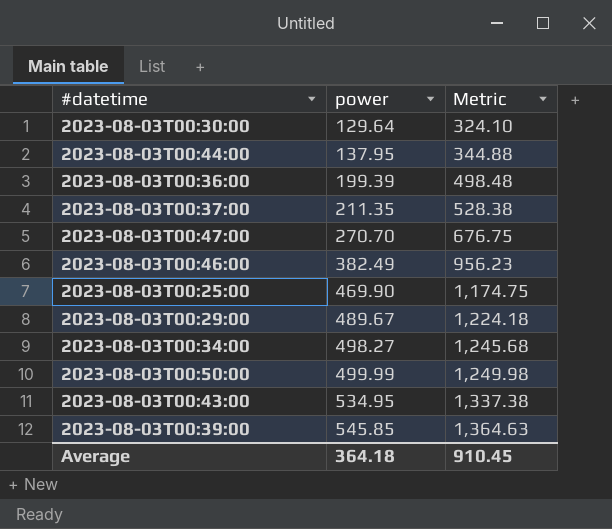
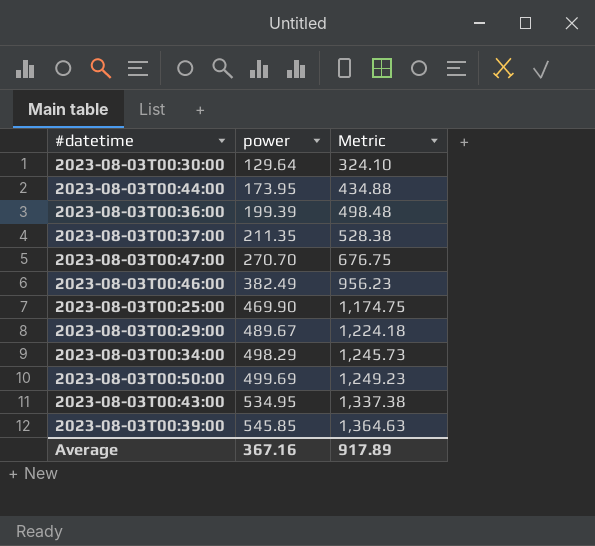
2023-08-03T00:44:00 | power: 137.95 -> 173.95
2023-08-03T00:44:00 | Metric: 344.88 -> 434.88
2023-08-03T00:34:00 | power: 498.27 -> 498.29
2023-08-03T00:34:00 | Metric: 1,245.68 -> 1,245.73
2023-08-03T00:50:00 | power: 499.99 -> 499.69
2023-08-03T00:50:00 | Metric: 1,249.98 -> 1,249.23
Average | power: 364.18 -> 367.16
Average | Metric: 910.45 -> 917.89

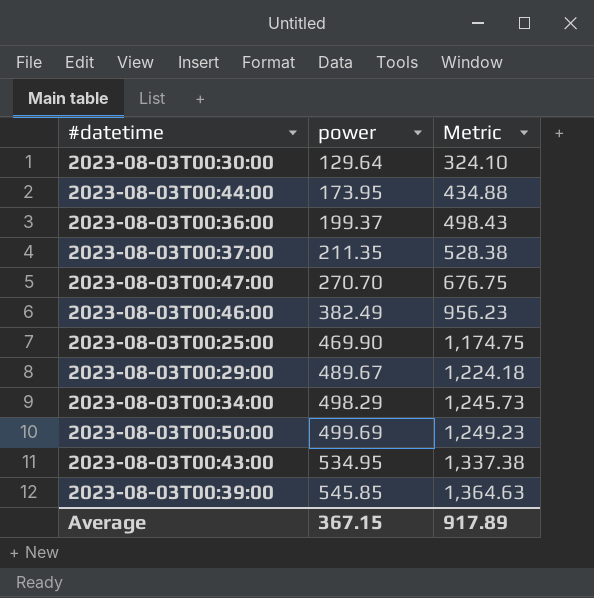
2023-08-03T00:36:00 | power: 199.39 -> 199.37
2023-08-03T00:36:00 | Metric: 498.48 -> 498.43
Average | power: 367.16 -> 367.15

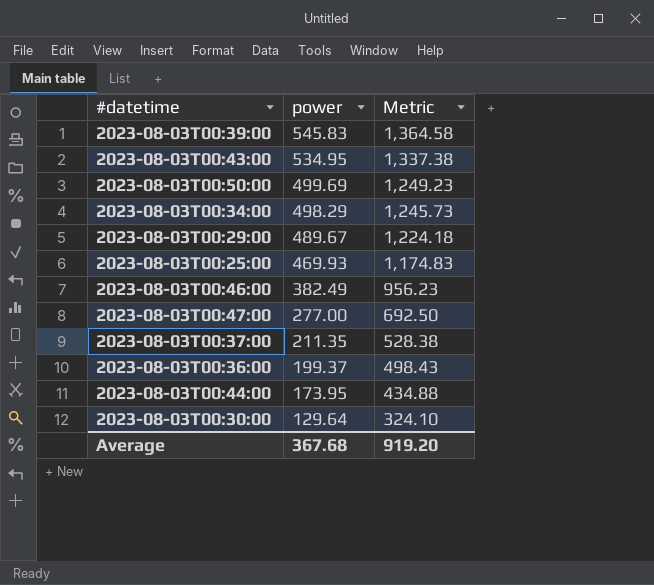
row order: power ascending -> power descending
2023-08-03T00:39:00 | power: 545.85 -> 545.83
2023-08-03T00:39:00 | Metric: 1,364.63 -> 1,364.58
2023-08-03T00:25:00 | power: 469.90 -> 469.93
2023-08-03T00:25:00 | Metric: 1,174.75 -> 1,174.83
2023-08-03T00:47:00 | power: 270.70 -> 277.00
2023-08-03T00:47:00 | Metric: 676.75 -> 692.50
Average | power: 367.15 -> 367.68
Average | Metric: 917.89 -> 919.20

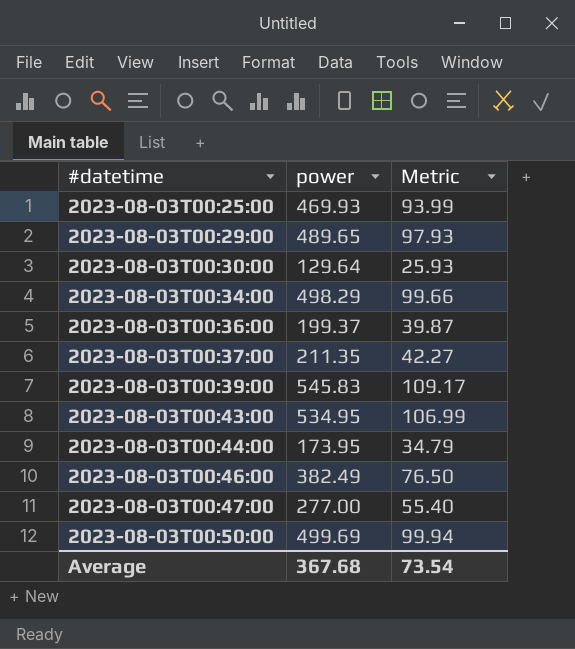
row order: power descending -> #datetime ascending
column Metric | formula: [power] * 2.5 -> [power] * 0.2
2023-08-03T00:29:00 | power: 489.67 -> 489.65
Average | Metric: 919.20 -> 73.54

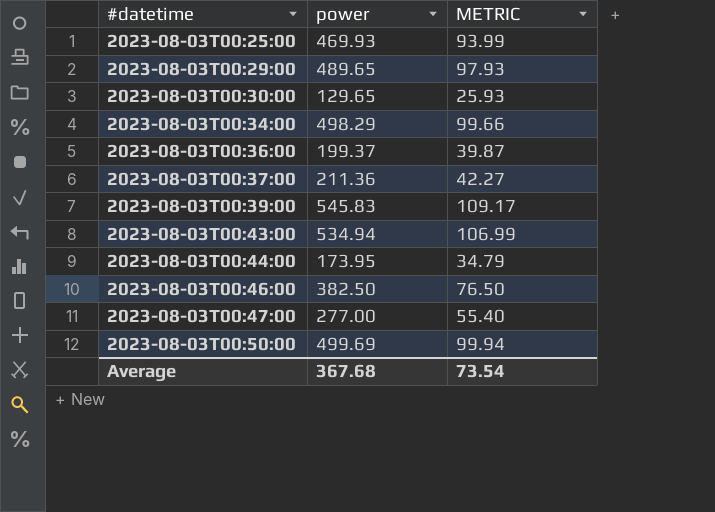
column name: Metric -> METRIC
2023-08-03T00:30:00 | power: 129.64 -> 129.65
2023-08-03T00:37:00 | power: 211.35 -> 211.36
2023-08-03T00:43:00 | power: 534.95 -> 534.94
2023-08-03T00:46:00 | power: 382.49 -> 382.50

